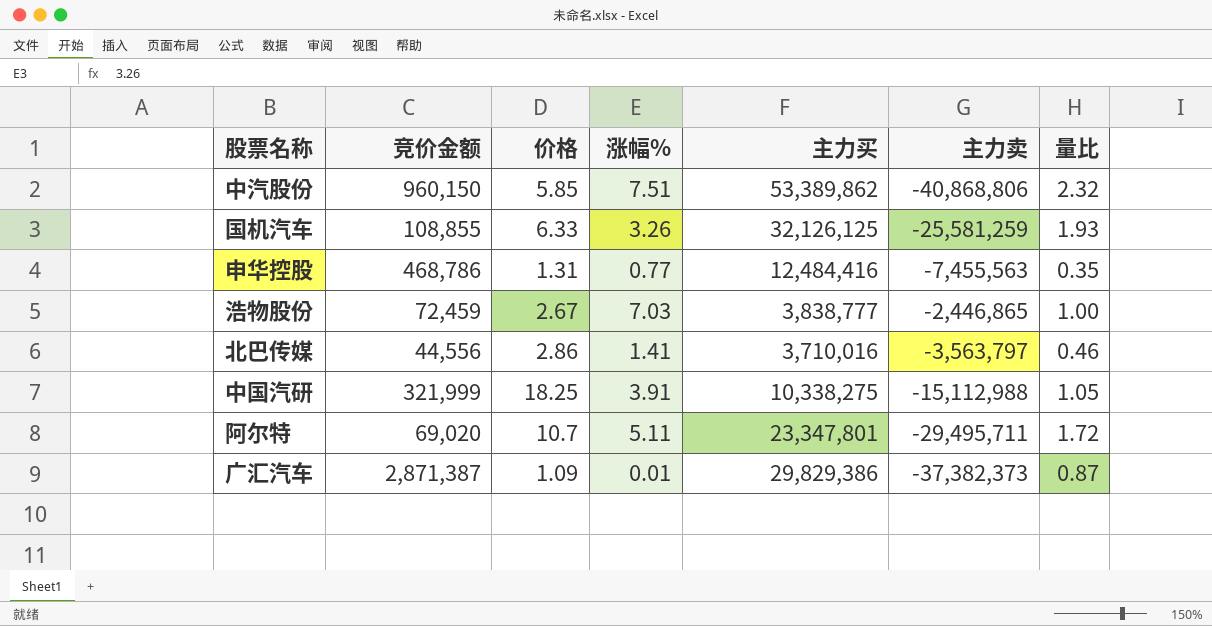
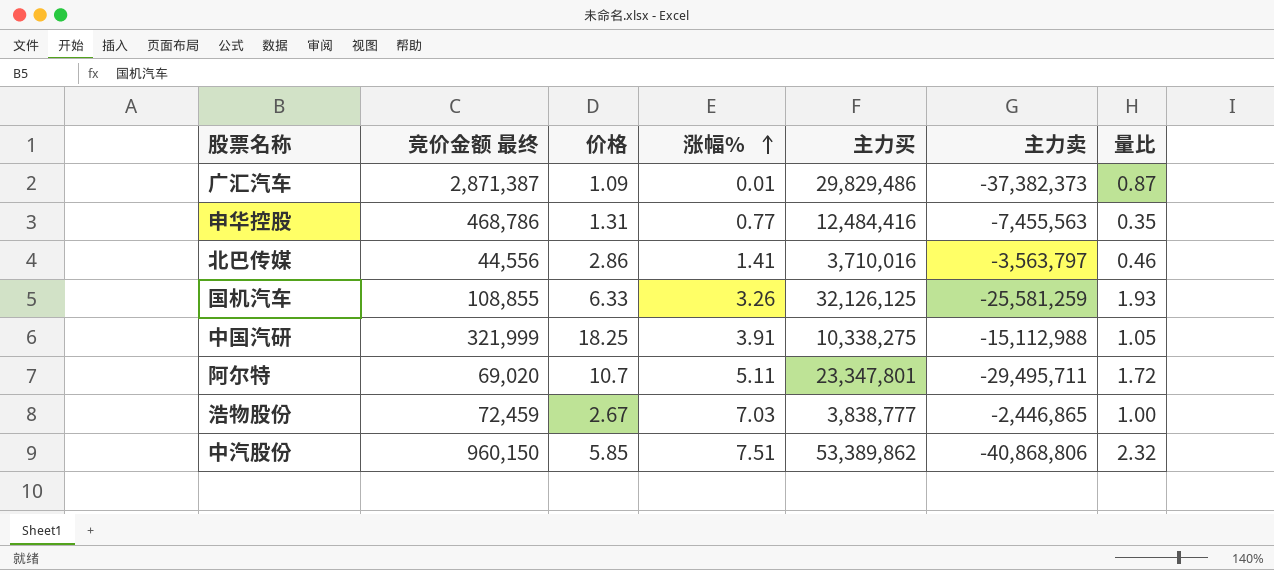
row order: none -> 涨幅% ascending
column name: 竞价金额 -> 竞价金额 最终
广汇汽车 | 主力买: 29,829,386 -> 29,829,486

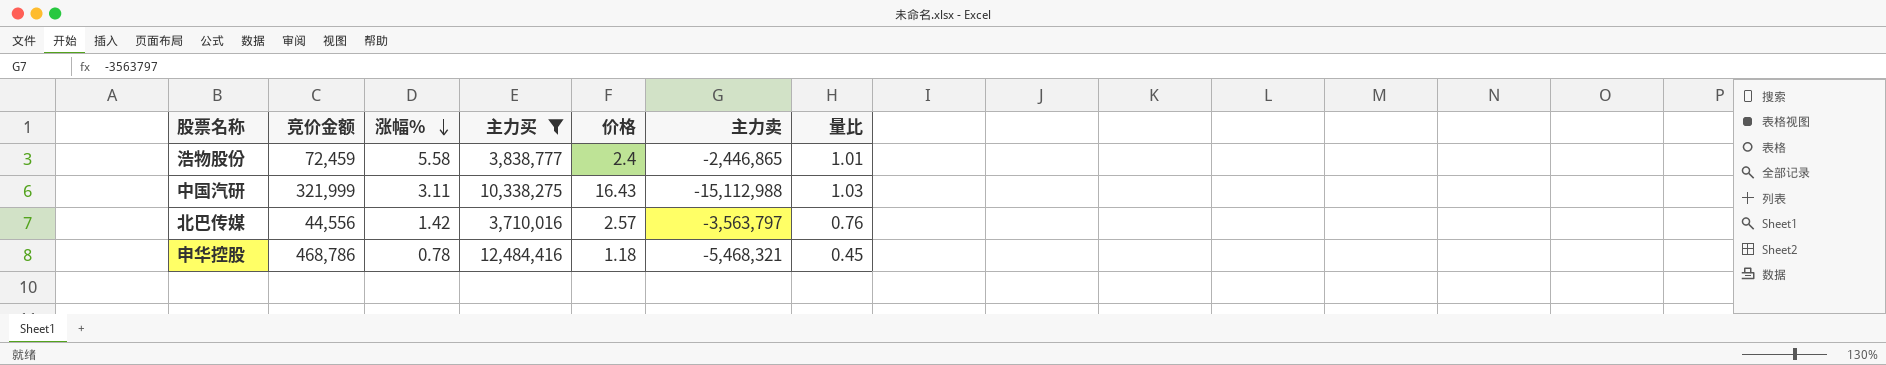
filter: none -> 主力买 <= 12,484,416
row order: 涨幅% ascending -> 涨幅% descending
column name: 竞价金额 最终 -> 竞价金额
column 价格 | position: 3 -> 5
浩物股份 | 涨幅%: 7.03 -> 5.58
浩物股份 | 价格: 2.67 -> 2.4
浩物股份 | 量比: 1.00 -> 1.01
中国汽研 | 涨幅%: 3.91 -> 3.11
中国汽研 | 价格: 18.25 -> 16.43
中国汽研 | 量比: 1.05 -> 1.03
北巴传媒 | 涨幅%: 1.41 -> 1.42
北巴传媒 | 价格: 2.86 -> 2.57
北巴传媒 | 量比: 0.46 -> 0.76
申华控股 | 涨幅%: 0.77 -> 0.78
申华控股 | 价格: 1.31 -> 1.18
申华控股 | 主力卖: -7,455,563 -> -5,468,321
申华控股 | 量比: 0.35 -> 0.45

